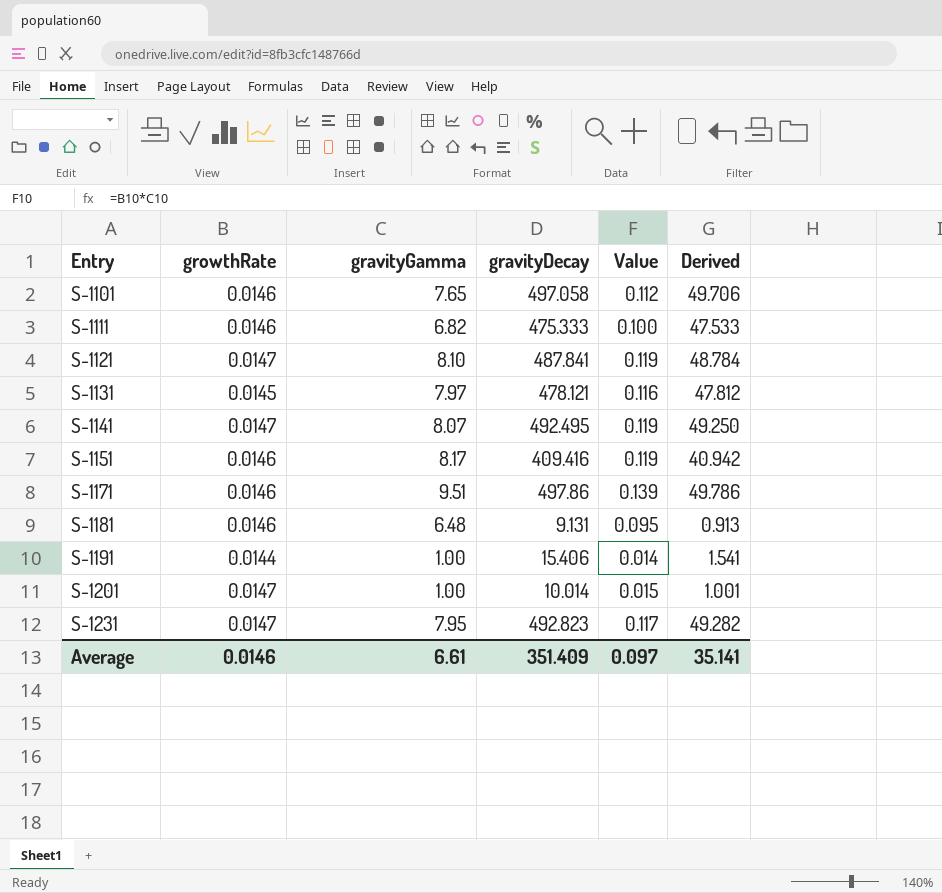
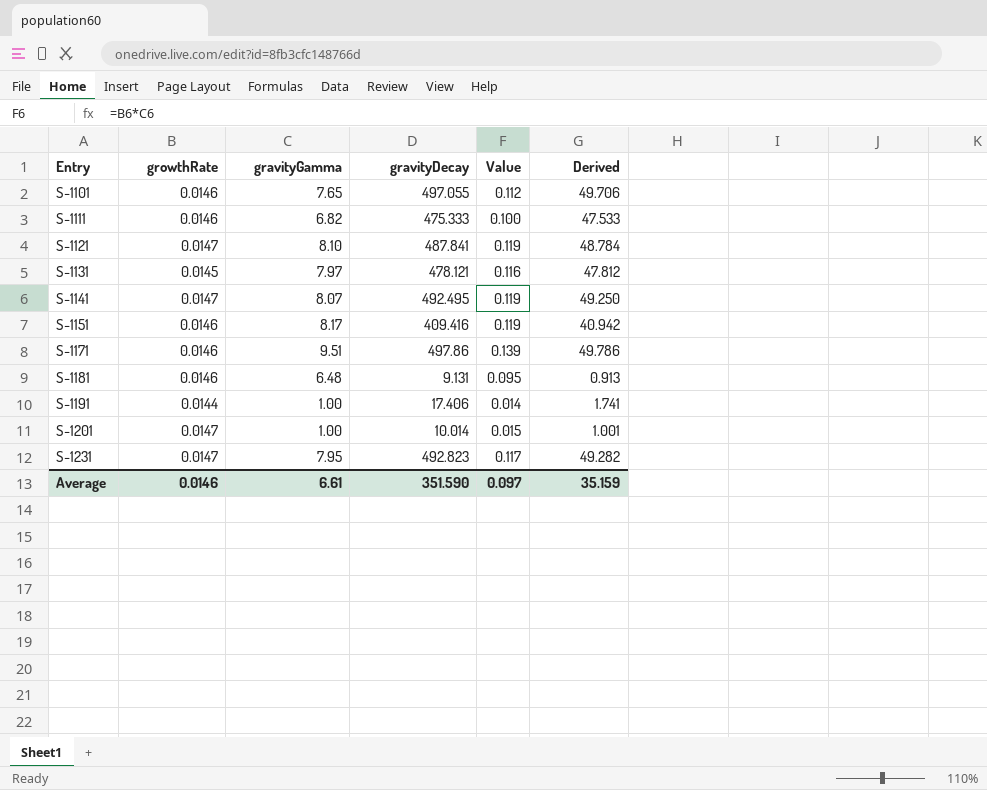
S-1101 | gravityDecay: 497.058 -> 497.055
S-1191 | gravityDecay: 15.406 -> 17.406
S-1191 | Derived: 1.541 -> 1.741
Average | gravityDecay: 351.409 -> 351.590
Average | Derived: 35.141 -> 35.159

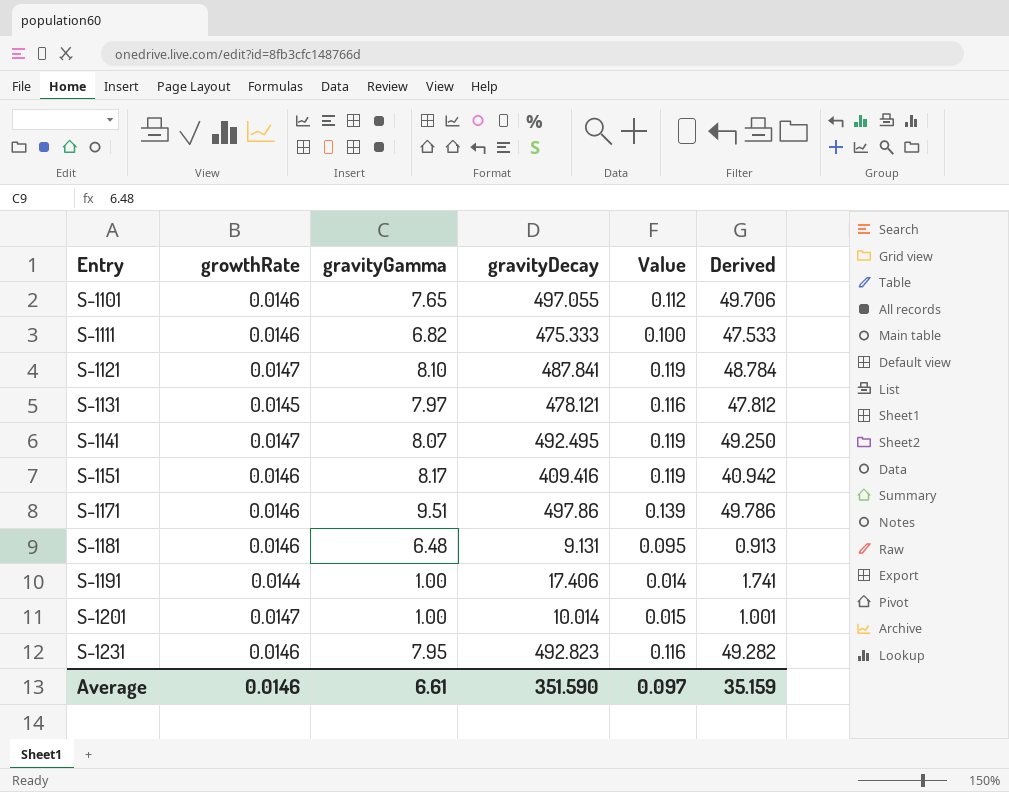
S-1231 | growthRate: 0.0147 -> 0.0146
S-1231 | Value: 0.117 -> 0.116

